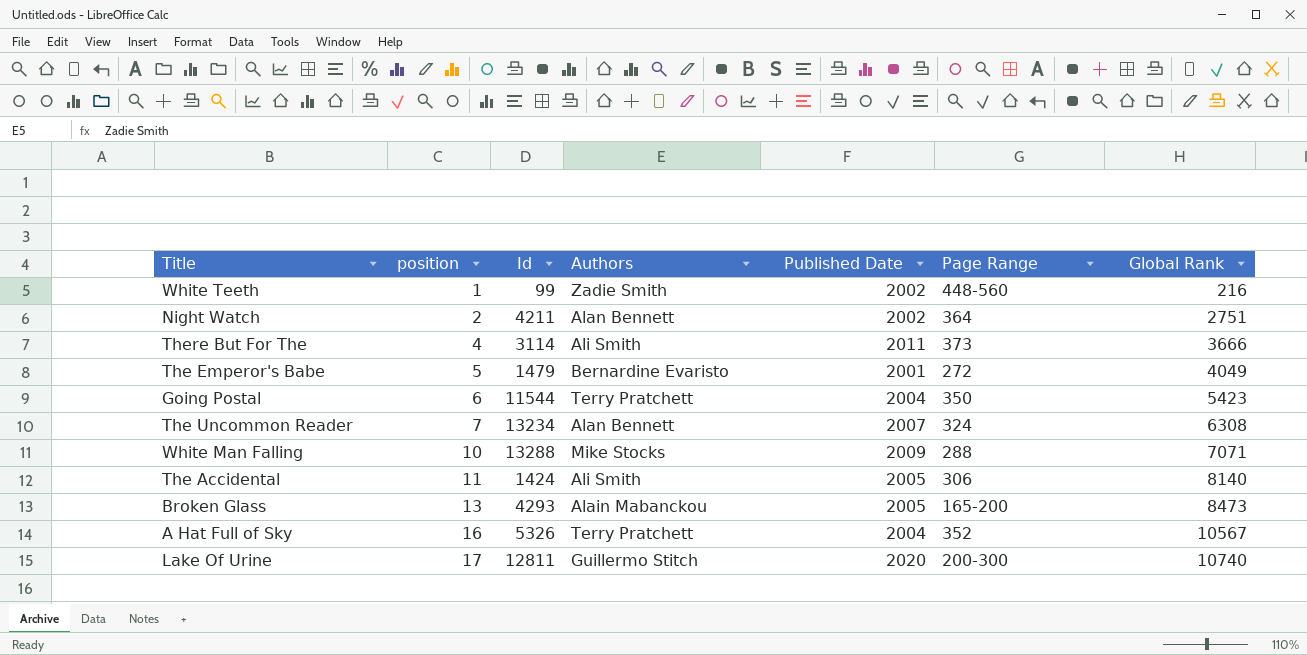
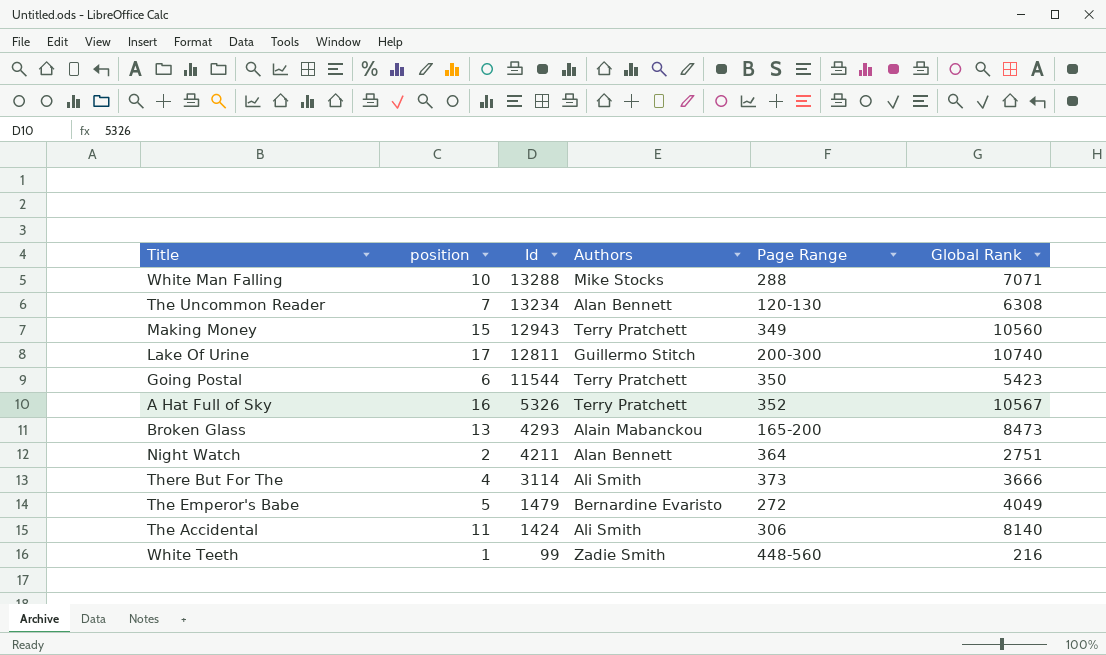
row order: position ascending -> Id descending
column Published Date | position: 5 -> none
The Uncommon Reader | Page Range: 324 -> 120-130
row Making Money: none -> 15 | 12943 | Terry Pratchett | 349 | 10560

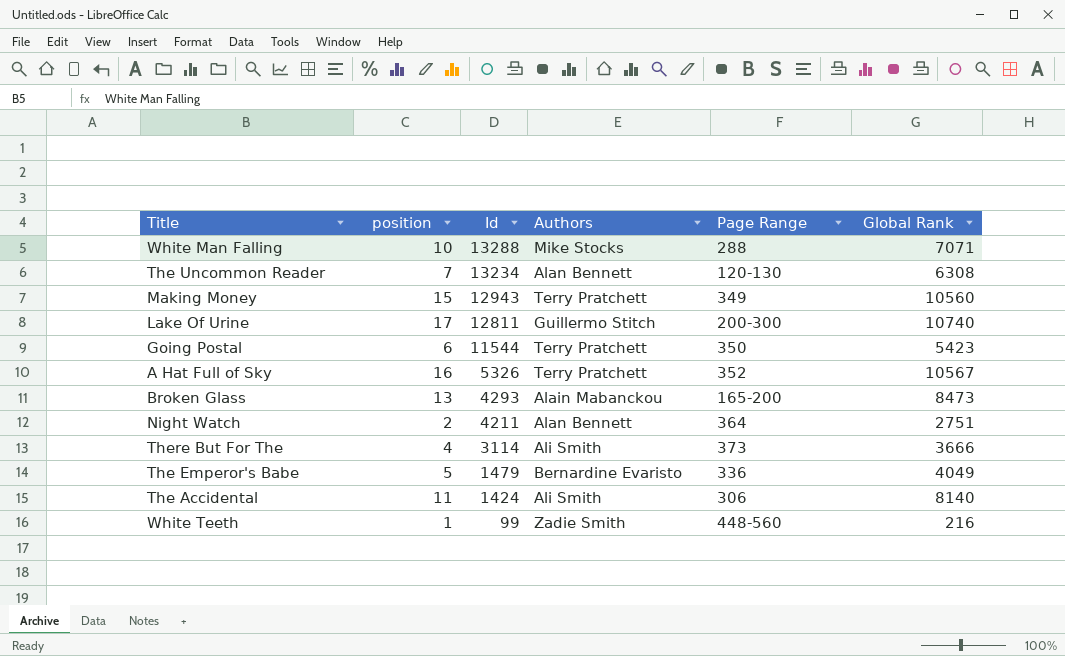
The Emperor's Babe | Page Range: 272 -> 336

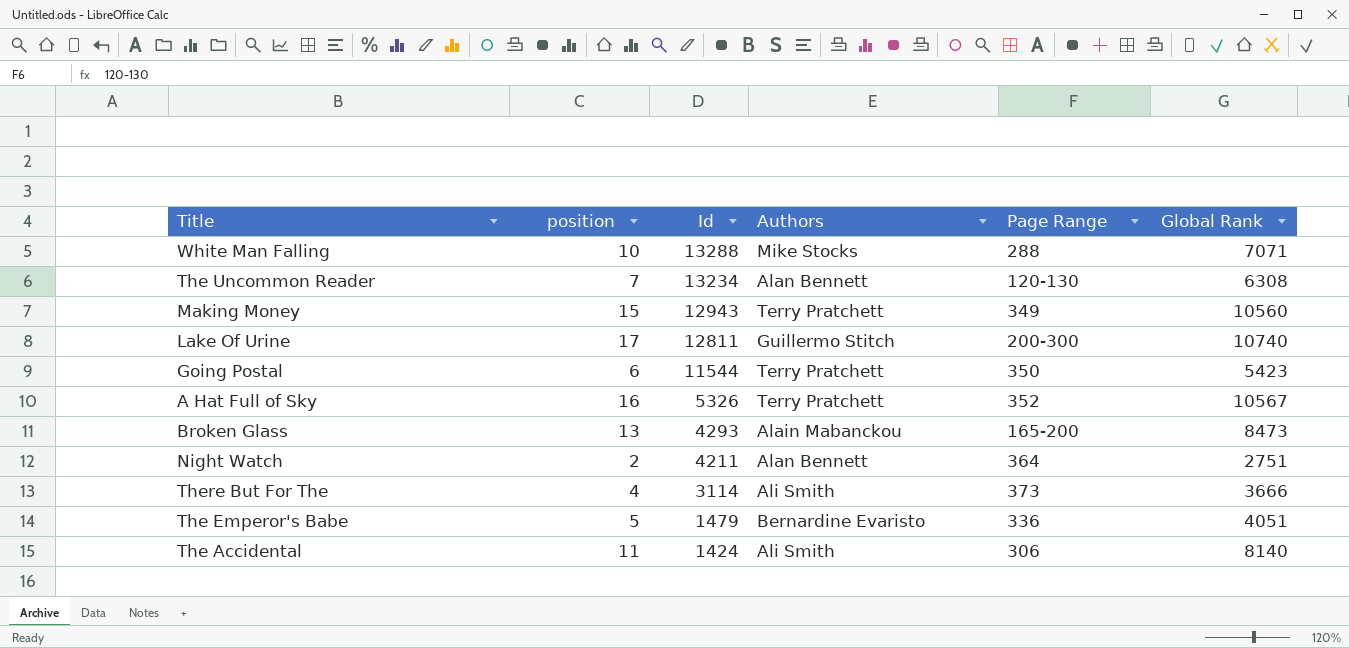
row White Teeth: 1 | 99 | Zadie Smith | 448-560 | 216 -> none
The Emperor's Babe | Global Rank: 4049 -> 4051

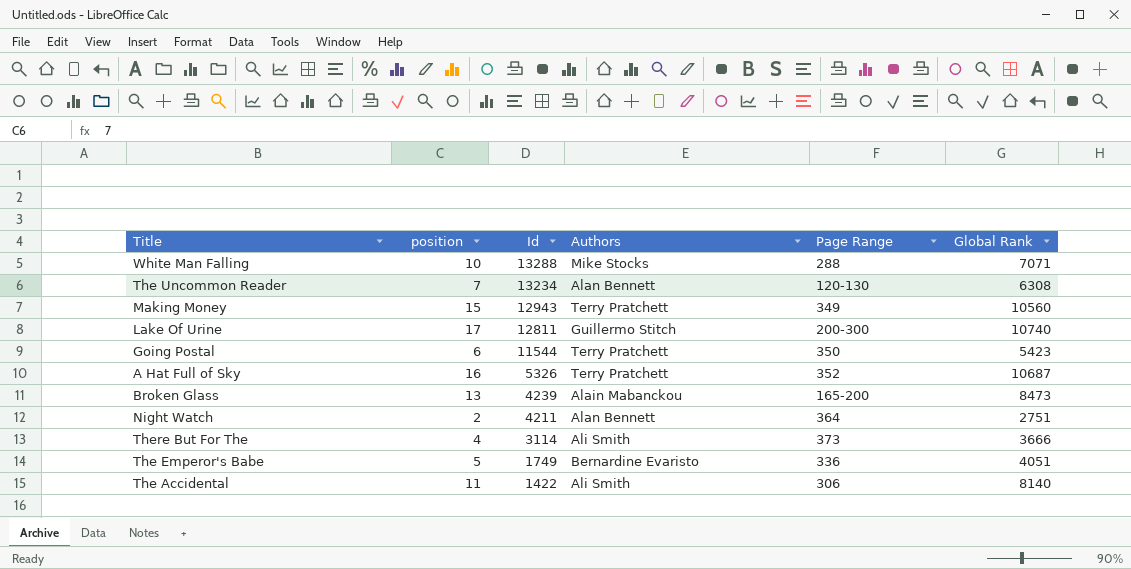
A Hat Full of Sky | Global Rank: 10567 -> 10687
Broken Glass | Id: 4293 -> 4239
The Emperor's Babe | Id: 1479 -> 1749
The Accidental | Id: 1424 -> 1422

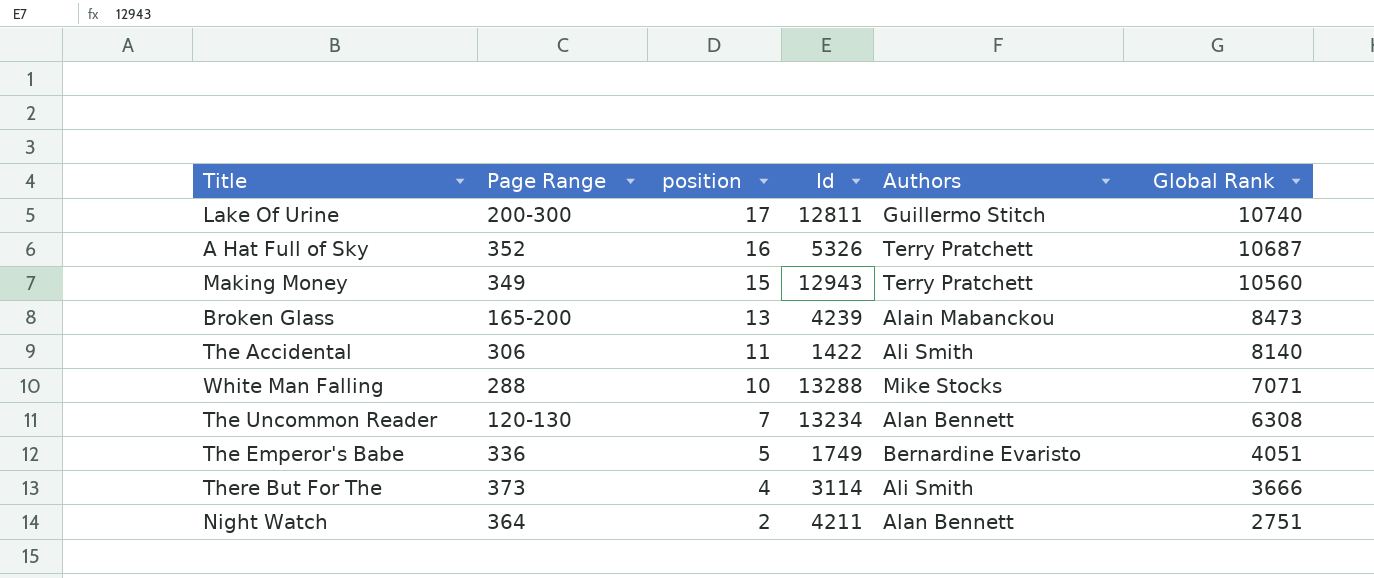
row order: Id descending -> position descending
column Page Range | position: 5 -> 2
row Going Postal: 6 | 11544 | Terry Pratchett | 350 | 5423 -> none

